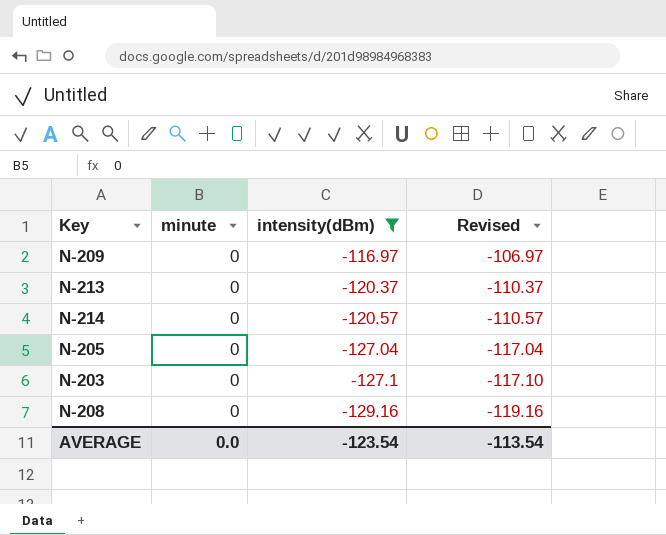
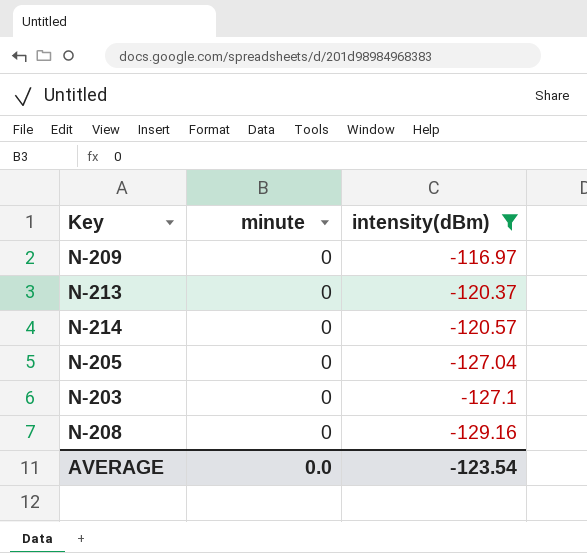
column Revised | formula: [intensity(dBm)] + 10 -> none

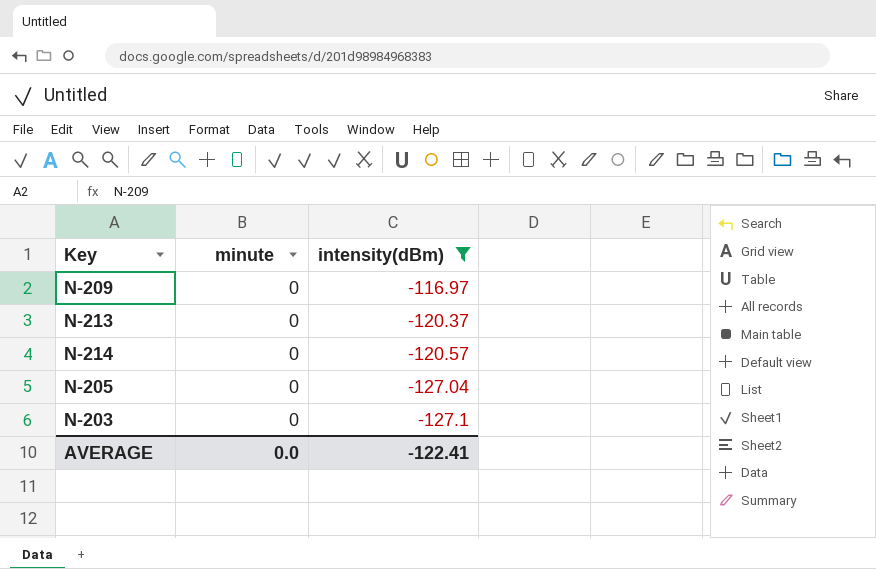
row N-208: 0 | -129.16 -> none
AVERAGE | intensity(dBm): -123.54 -> -122.41

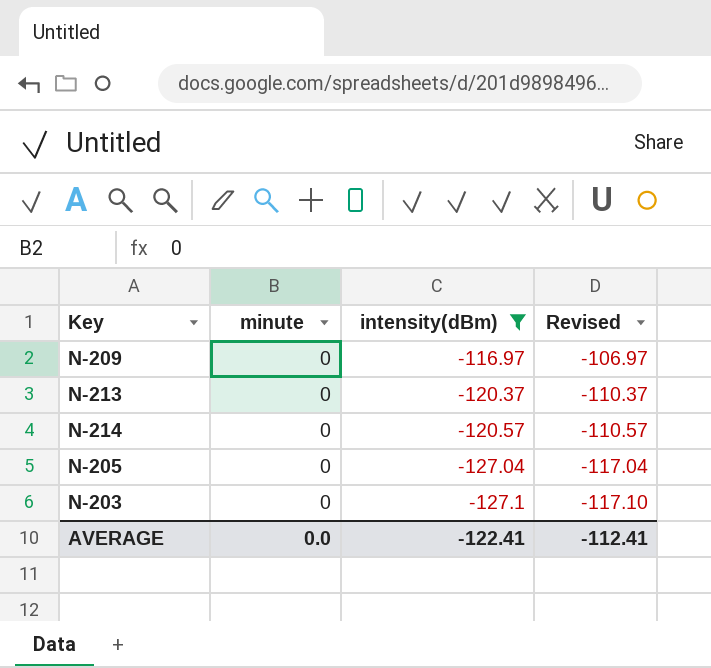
column Revised | formula: none -> [intensity(dBm)] + 10

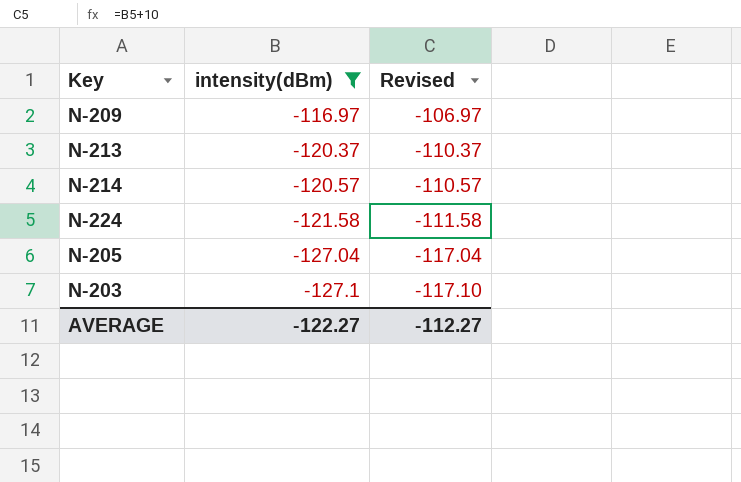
column minute | position: 2 -> none
row N-224: none -> -121.58 | -111.58
AVERAGE | intensity(dBm): -122.41 -> -122.27
AVERAGE | Revised: -112.41 -> -112.27

